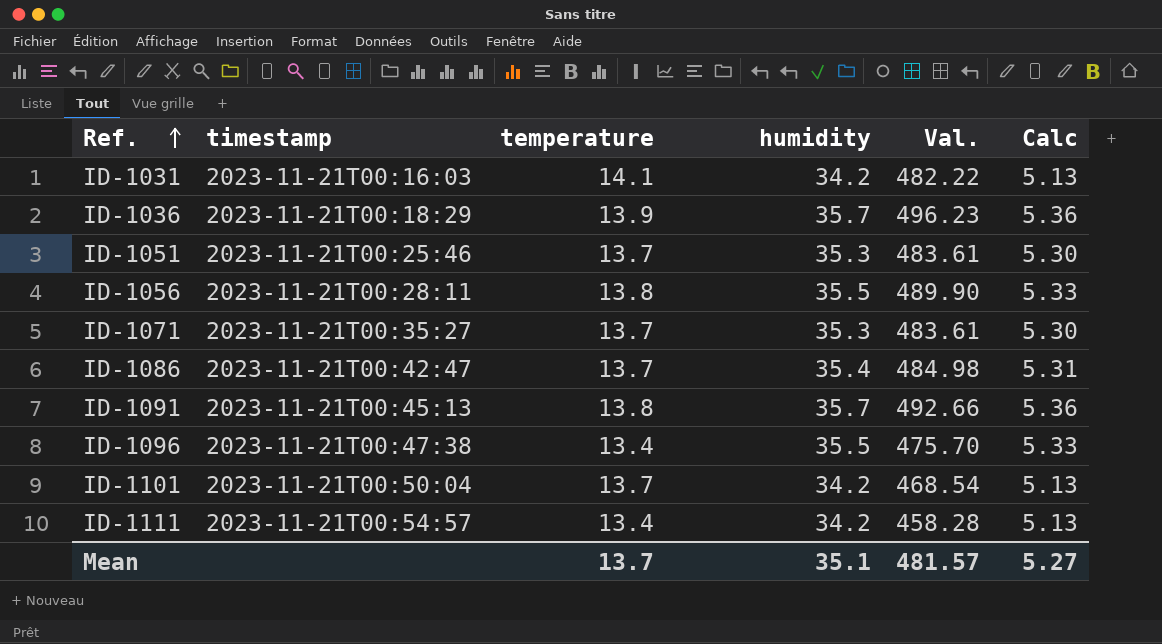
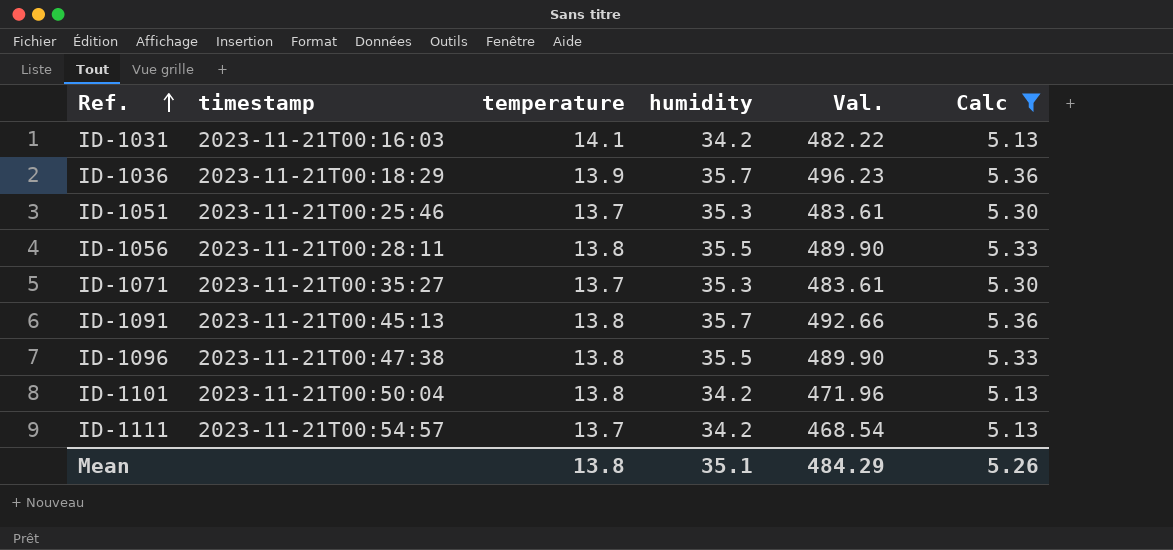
filter: none -> Calc != 5.31
ID-1096 | temperature: 13.4 -> 13.8
ID-1096 | Val.: 475.70 -> 489.90
ID-1101 | temperature: 13.7 -> 13.8
ID-1101 | Val.: 468.54 -> 471.96
ID-1111 | temperature: 13.4 -> 13.7
ID-1111 | Val.: 458.28 -> 468.54
Mean | temperature: 13.7 -> 13.8
Mean | Val.: 481.57 -> 484.29
Mean | Calc: 5.27 -> 5.26

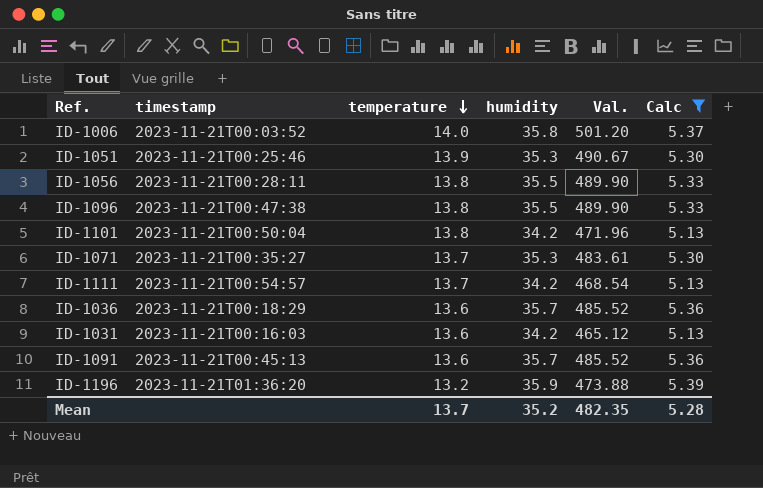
row order: Ref. ascending -> temperature descending
row ID-1006: none -> 2023-11-21T00:03:52 | 14.0 | 35.8 | 501.20 | 5.37
ID-1051 | temperature: 13.7 -> 13.9
ID-1051 | Val.: 483.61 -> 490.67
ID-1036 | temperature: 13.9 -> 13.6
ID-1036 | Val.: 496.23 -> 485.52
ID-1031 | temperature: 14.1 -> 13.6
ID-1031 | Val.: 482.22 -> 465.12
ID-1091 | temperature: 13.8 -> 13.6
ID-1091 | Val.: 492.66 -> 485.52
row ID-1196: none -> 2023-11-21T01:36:20 | 13.2 | 35.9 | 473.88 | 5.39
Mean | temperature: 13.8 -> 13.7
Mean | humidity: 35.1 -> 35.2
Mean | Val.: 484.29 -> 482.35
Mean | Calc: 5.26 -> 5.28

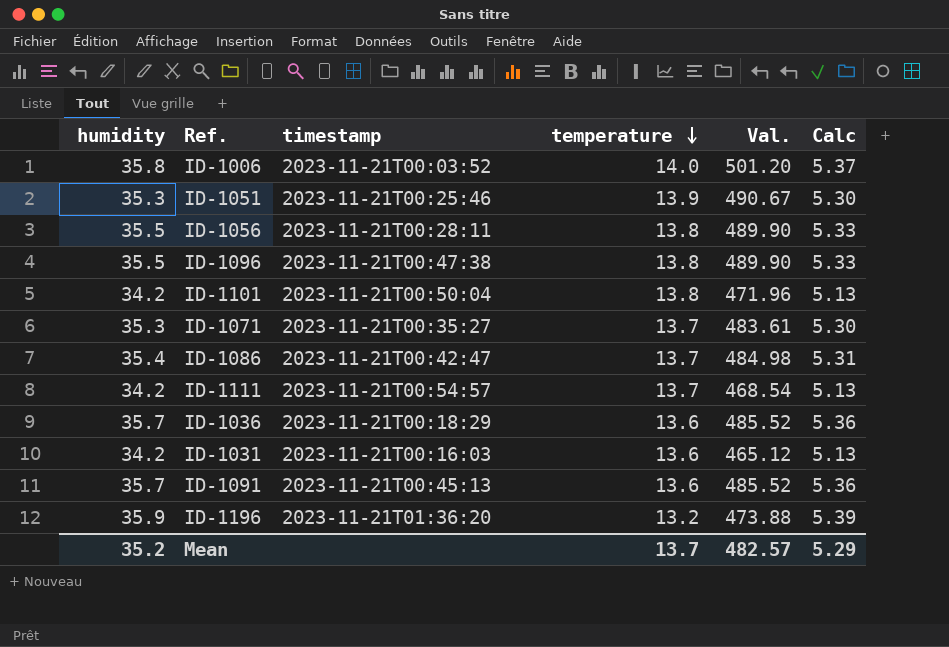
filter: Calc != 5.31 -> none
column humidity | position: 4 -> 1
Mean | Val.: 482.35 -> 482.57
Mean | Calc: 5.28 -> 5.29

